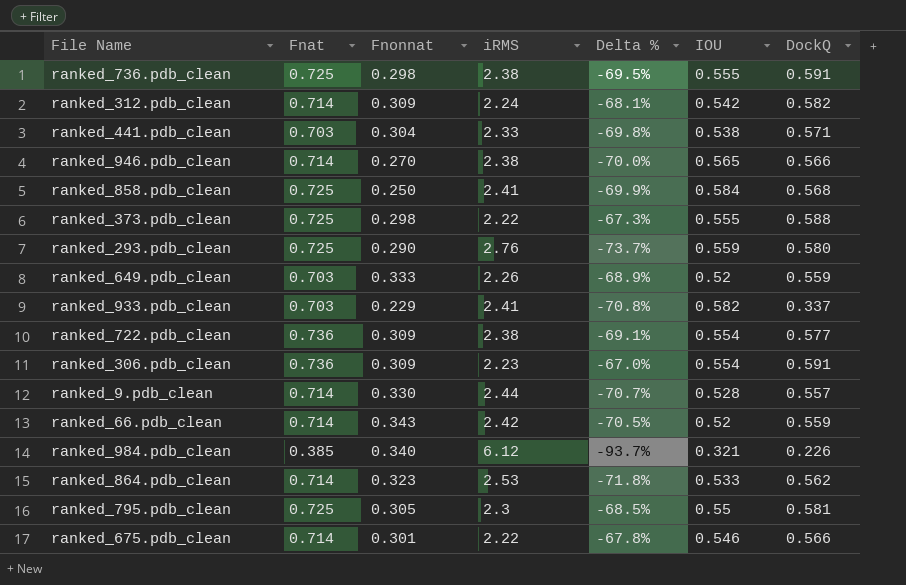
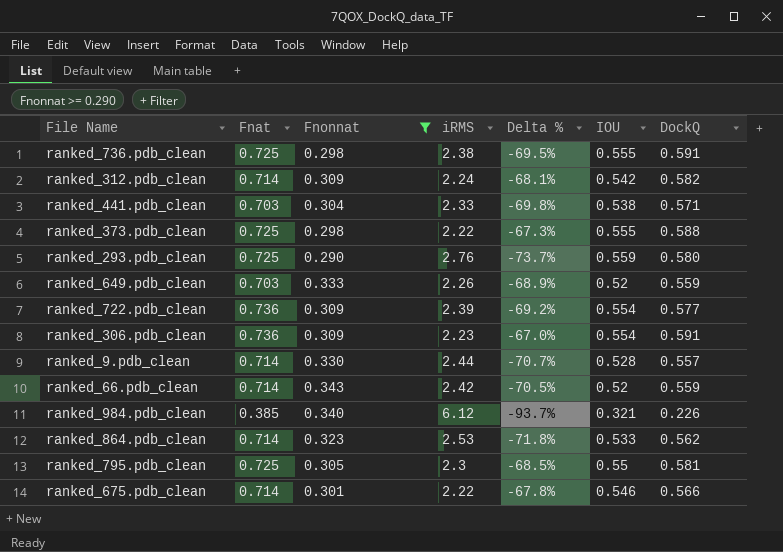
filter: none -> Fnonnat >= 0.290
ranked_722.pdb_clean | iRMS: 2.38 -> 2.39
ranked_722.pdb_clean | Delta %: -69.1% -> -69.2%

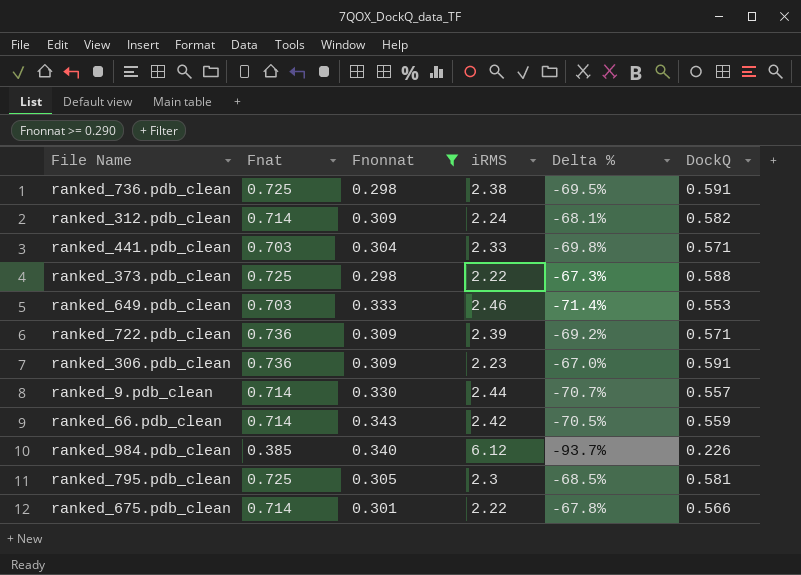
column IOU | position: 6 -> none
row ranked_293.pdb_clean: 0.725 | 0.290 | 2.76 | -73.7% | 0.559 | 0.580 -> none
row ranked_864.pdb_clean: 0.714 | 0.323 | 2.53 | -71.8% | 0.533 | 0.562 -> none
ranked_649.pdb_clean | iRMS: 2.26 -> 2.46
ranked_649.pdb_clean | Delta %: -68.9% -> -71.4%
ranked_649.pdb_clean | DockQ: 0.559 -> 0.553
ranked_722.pdb_clean | DockQ: 0.577 -> 0.571

